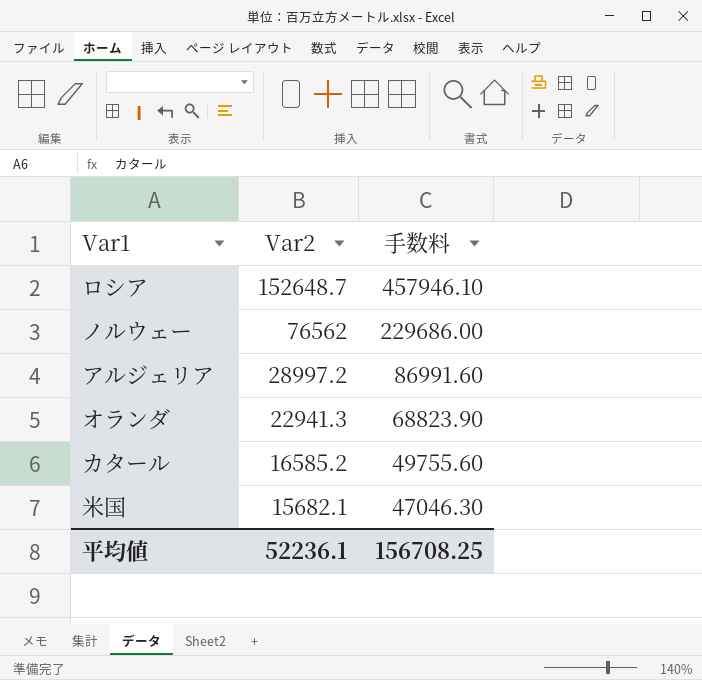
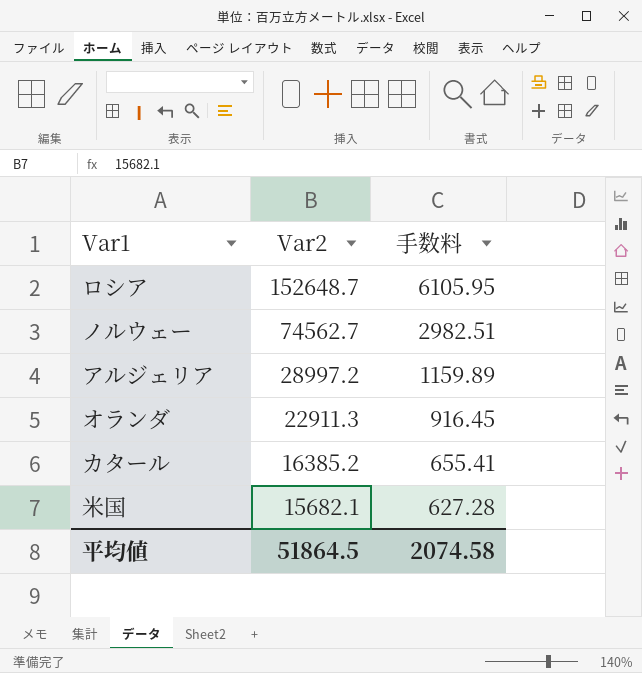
column 手数料 | formula: [Var2] * 3 -> [Var2] * 0.04
ノルウェー | Var2: 76562 -> 74562.7
オランダ | Var2: 22941.3 -> 22911.3
カタール | Var2: 16585.2 -> 16385.2
平均値 | Var2: 52236.1 -> 51864.5
平均値 | 手数料: 156708.25 -> 2074.58

